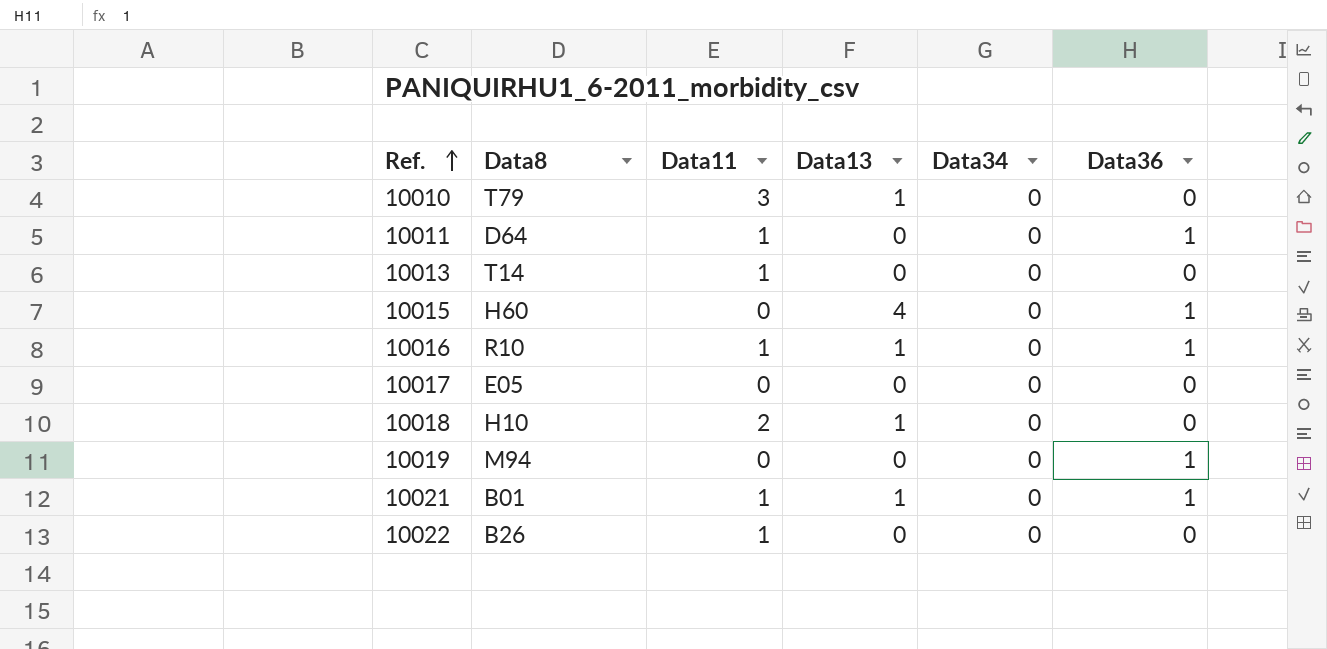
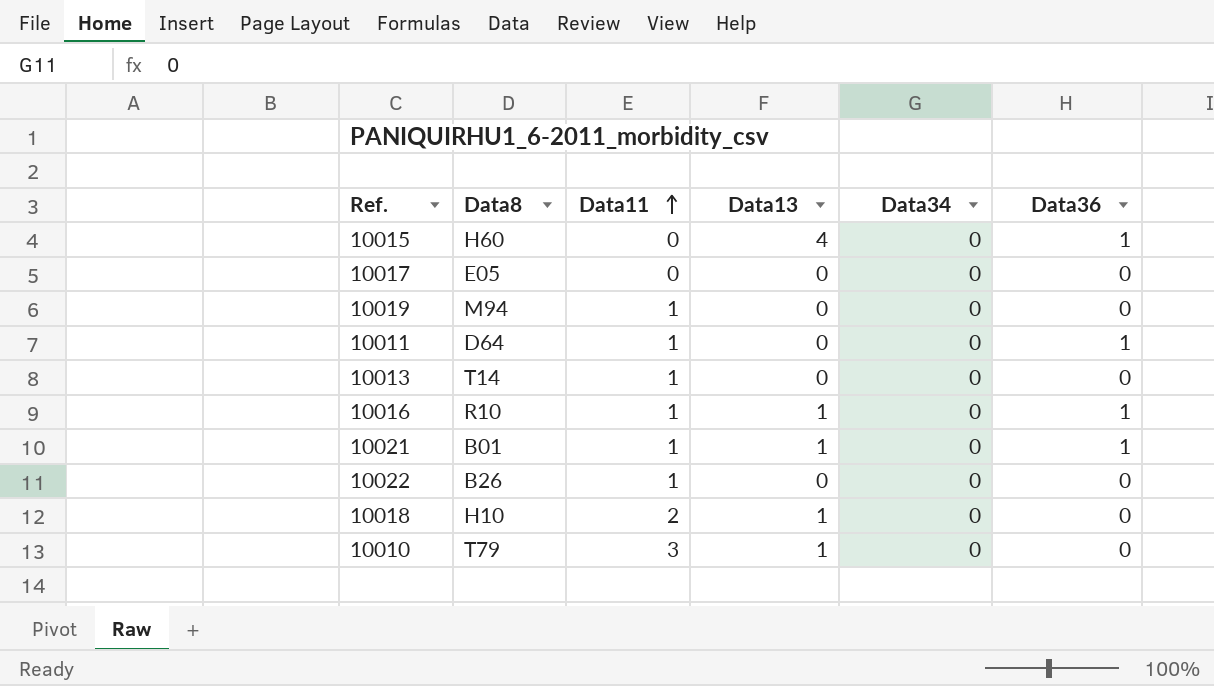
row order: Ref. ascending -> Data11 ascending
10019 | Data11: 0 -> 1
10019 | Data36: 1 -> 0

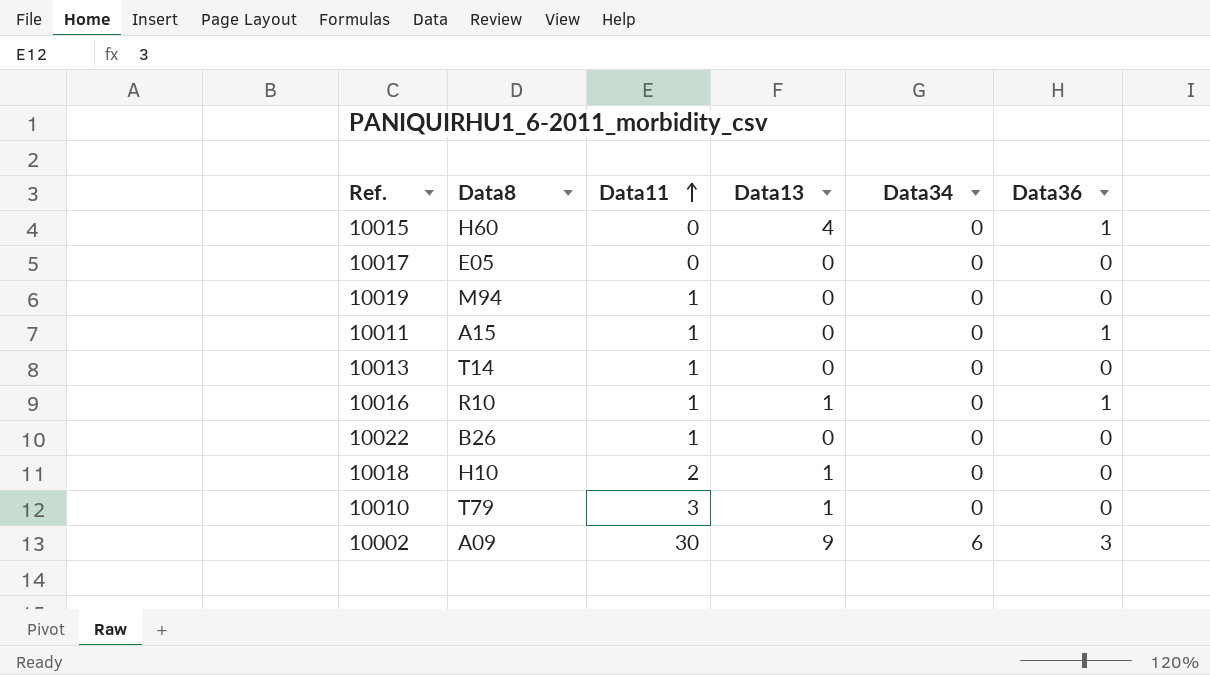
row 10021: B01 | 1 | 1 | 0 | 1 -> none
10011 | Data8: D64 -> A15
row 10002: none -> A09 | 30 | 9 | 6 | 3

